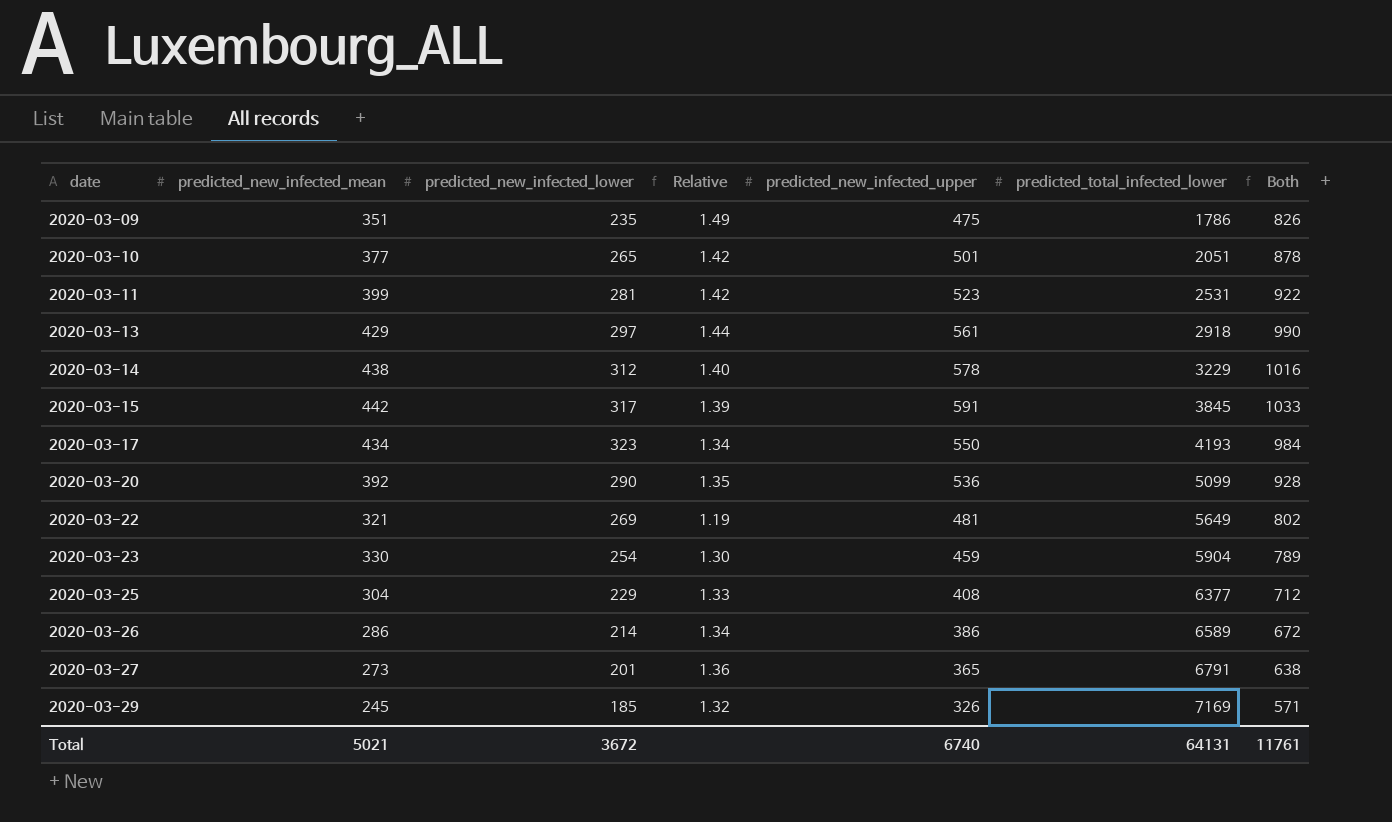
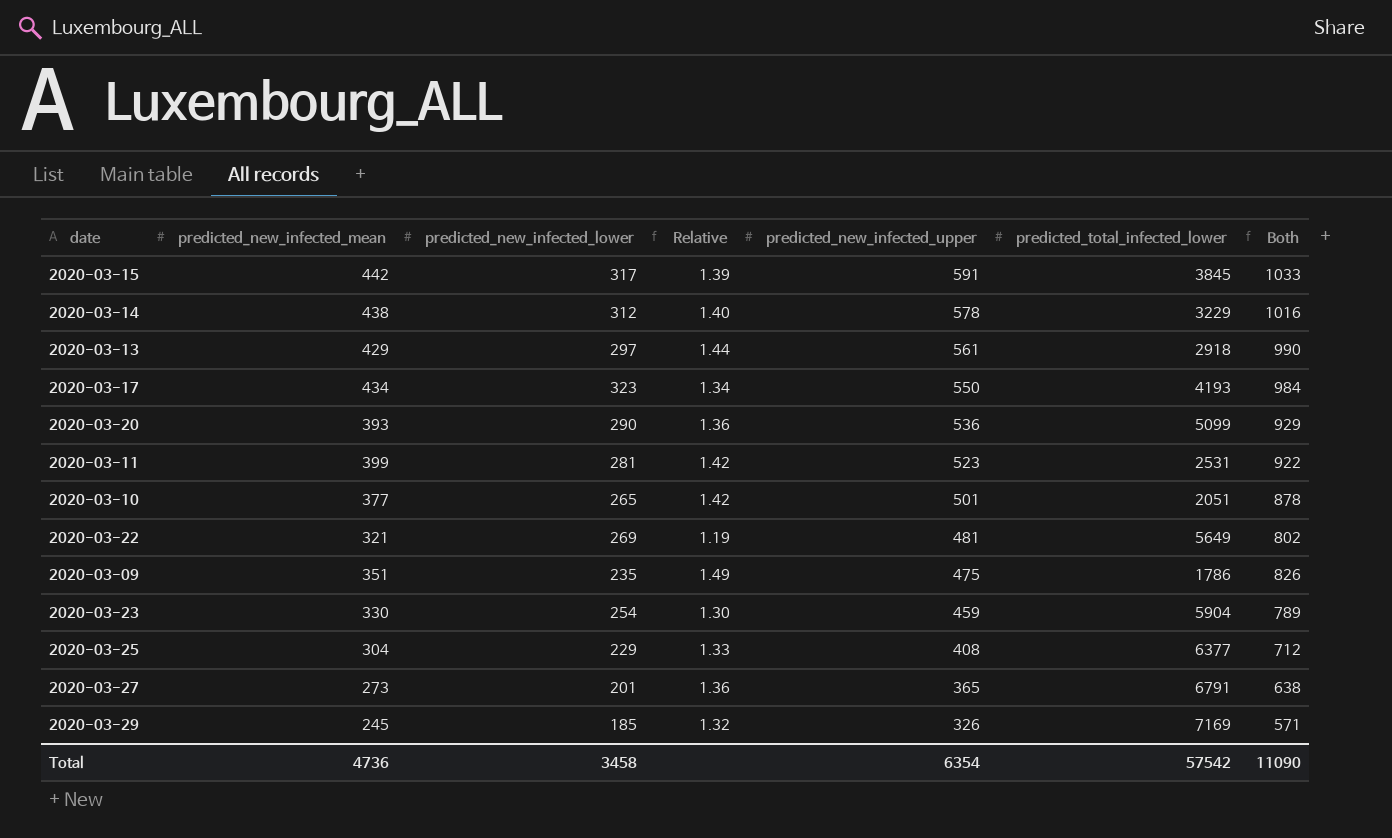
row order: date ascending -> predicted_new_infected_upper descending
row 2020-03-26: 286 | 214 | 1.34 | 386 | 6589 | 672 -> none
2020-03-20 | predicted_new_infected_mean: 392 -> 393
2020-03-20 | Relative: 1.35 -> 1.36
2020-03-20 | Both: 928 -> 929
Total | predicted_new_infected_mean: 5021 -> 4736
Total | predicted_new_infected_lower: 3672 -> 3458
Total | predicted_new_infected_upper: 6740 -> 6354
Total | predicted_total_infected_lower: 64131 -> 57542
Total | Both: 11761 -> 11090

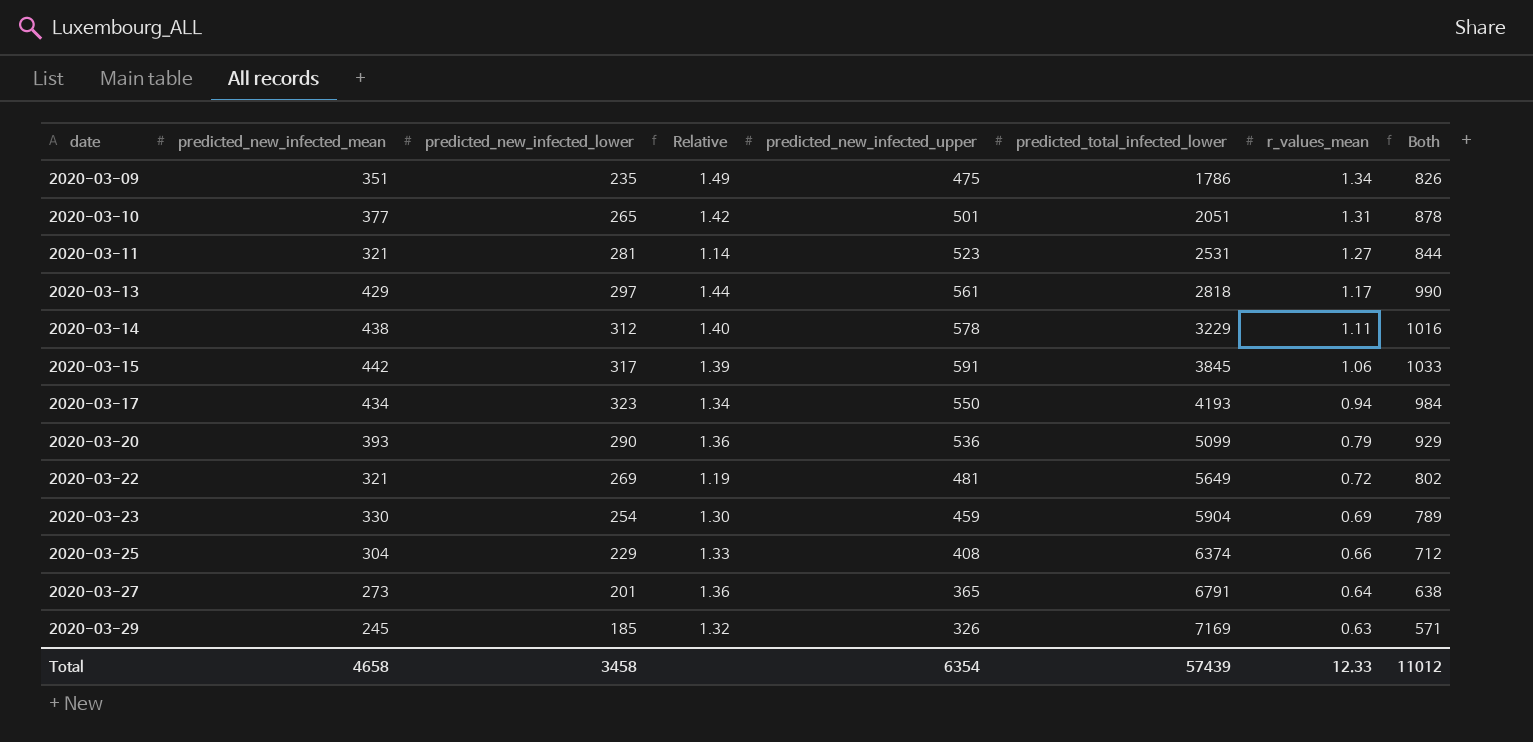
row order: predicted_new_infected_upper descending -> date ascending
column r_values_mean | position: none -> 7
2020-03-11 | predicted_new_infected_mean: 399 -> 321
2020-03-11 | Relative: 1.42 -> 1.14
2020-03-11 | Both: 922 -> 844
2020-03-13 | predicted_total_infected_lower: 2918 -> 2818
2020-03-25 | predicted_total_infected_lower: 6377 -> 6374
Total | predicted_new_infected_mean: 4736 -> 4658
Total | predicted_total_infected_lower: 57542 -> 57439
Total | Both: 11090 -> 11012

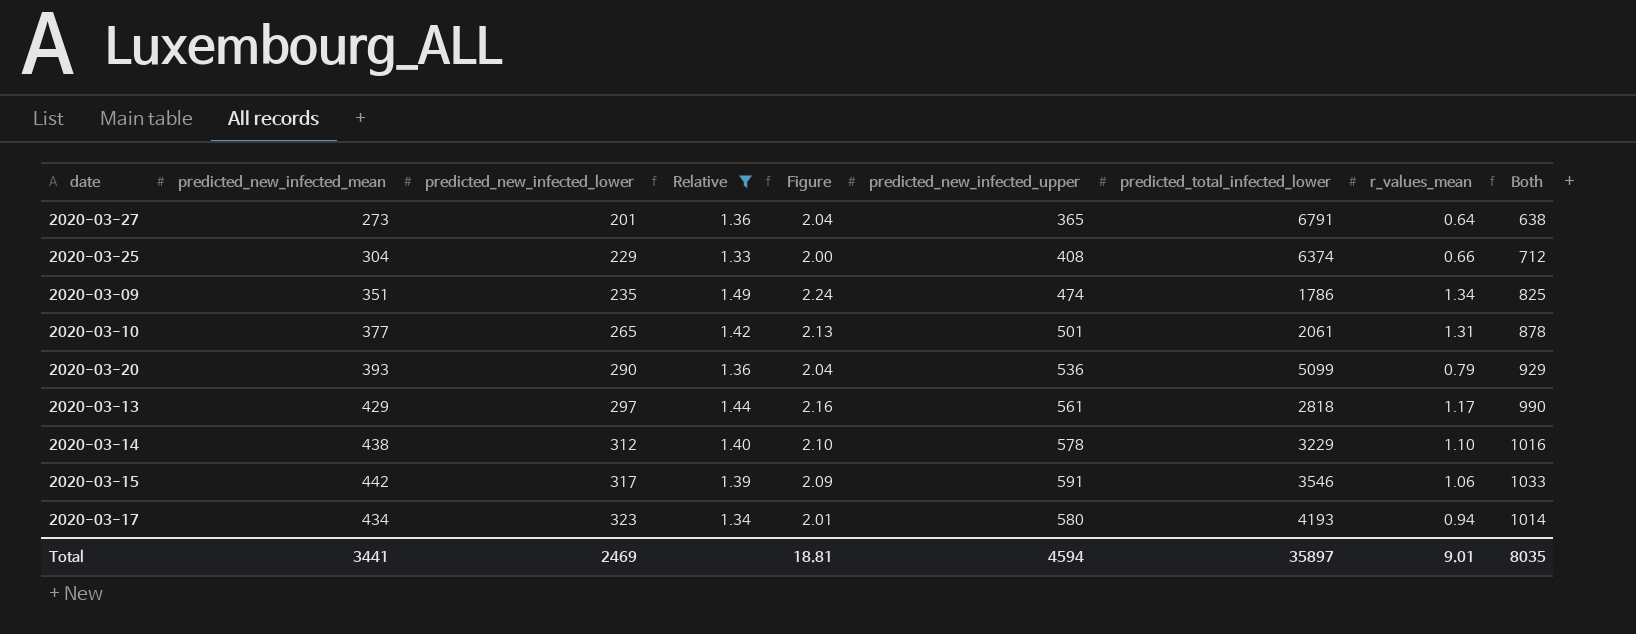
filter: none -> Relative >= 1.33
row order: date ascending -> predicted_new_infected_lower ascending
column Figure | formula: none -> [Relative] * 1.5
2020-03-09 | predicted_new_infected_upper: 475 -> 474
2020-03-09 | Both: 826 -> 825
2020-03-10 | predicted_total_infected_lower: 2051 -> 2061
2020-03-14 | r_values_mean: 1.11 -> 1.10
2020-03-15 | predicted_total_infected_lower: 3845 -> 3546
2020-03-17 | predicted_new_infected_upper: 550 -> 580
2020-03-17 | Both: 984 -> 1014
Total | predicted_new_infected_mean: 4658 -> 3441
Total | predicted_new_infected_lower: 3458 -> 2469
Total | predicted_new_infected_upper: 6354 -> 4594
Total | predicted_total_infected_lower: 57439 -> 35897
Total | r_values_mean: 12.33 -> 9.01
Total | Both: 11012 -> 8035

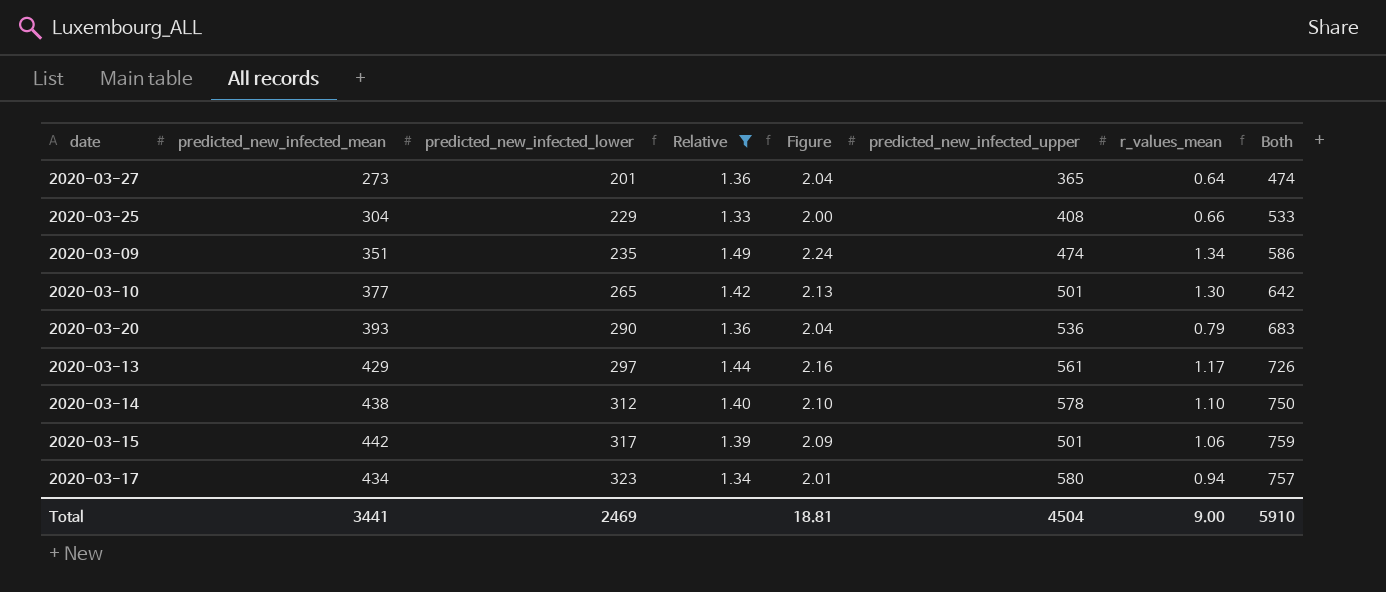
column predicted_total_infected_lower | position: 7 -> none
column Both | formula: [predicted_new_infected_mean] + [predicted_new_infected_upper] -> [predicted_new_infected_mean] + [predicted_new_infected_lower]
2020-03-10 | r_values_mean: 1.31 -> 1.30
2020-03-15 | predicted_new_infected_upper: 591 -> 501
Total | predicted_new_infected_upper: 4594 -> 4504
Total | r_values_mean: 9.01 -> 9.00
Total | Both: 8035 -> 5910

